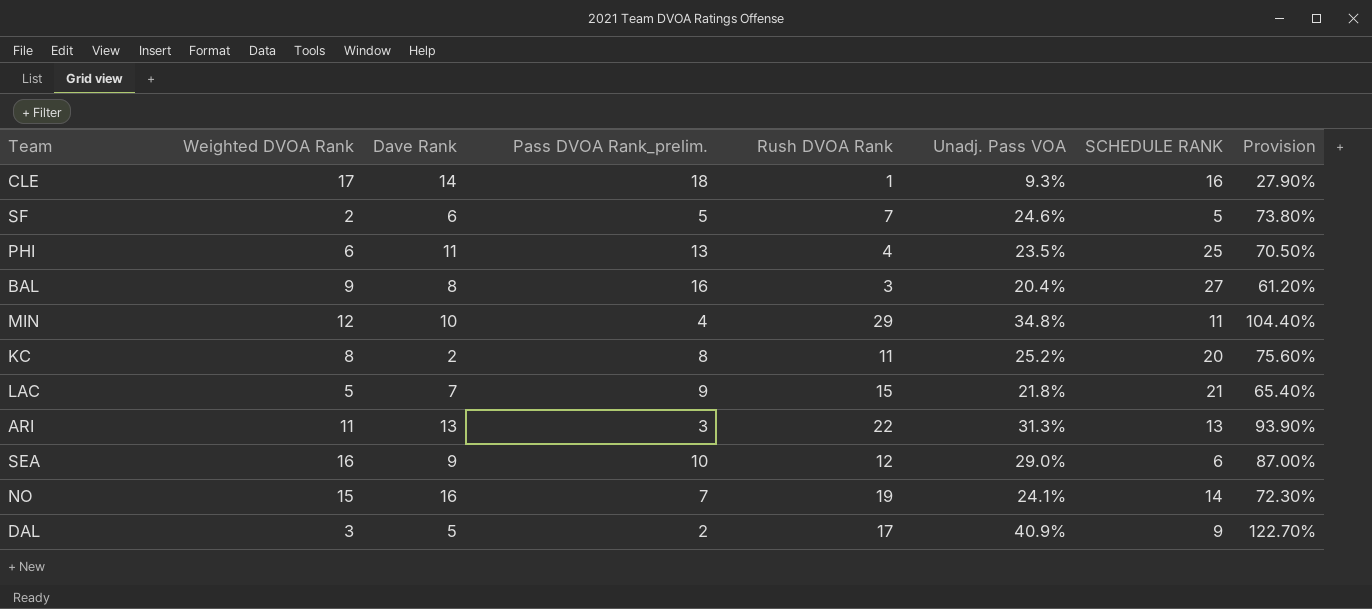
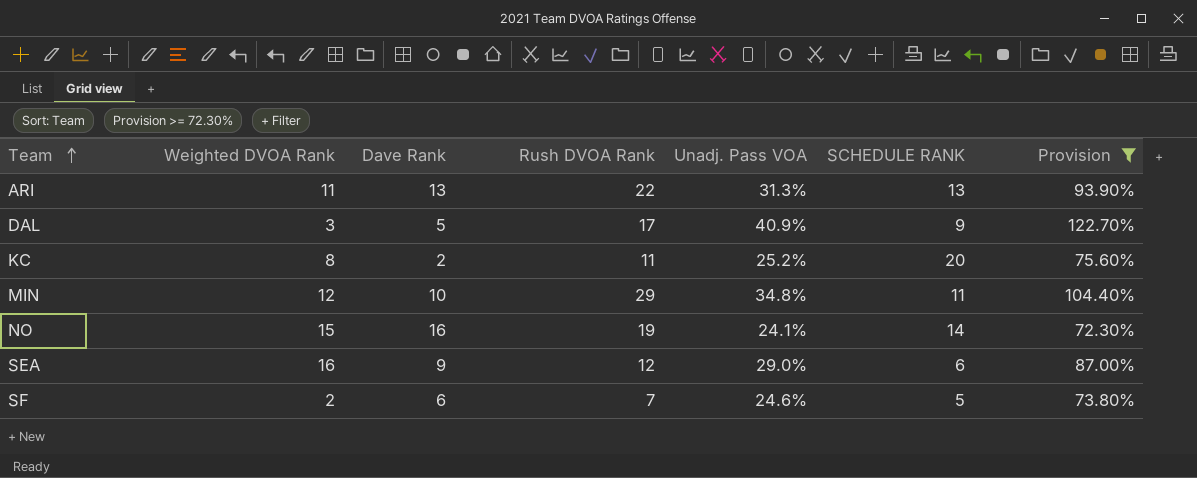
filter: none -> Provision >= 72.30%
row order: none -> Team ascending
column Pass DVOA Rank_prelim. | position: 4 -> none

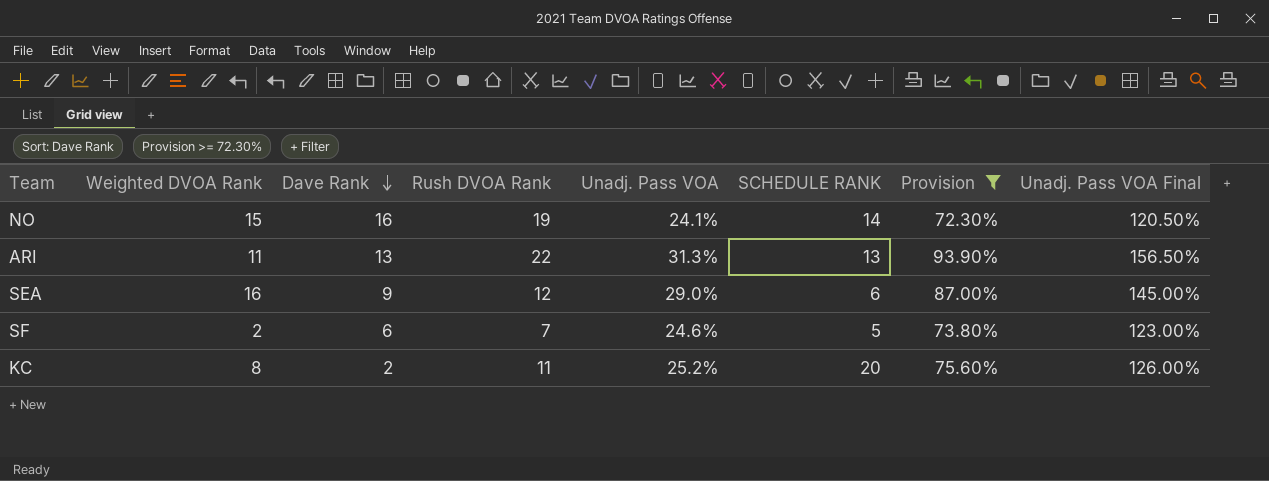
row order: Team ascending -> Dave Rank descending
column Unadj. Pass VOA Final | formula: none -> [Unadj. Pass VOA] * 5
row DAL: 3 | 5 | 17 | 40.9% | 9 | 122.70% -> none
row MIN: 12 | 10 | 29 | 34.8% | 11 | 104.40% -> none

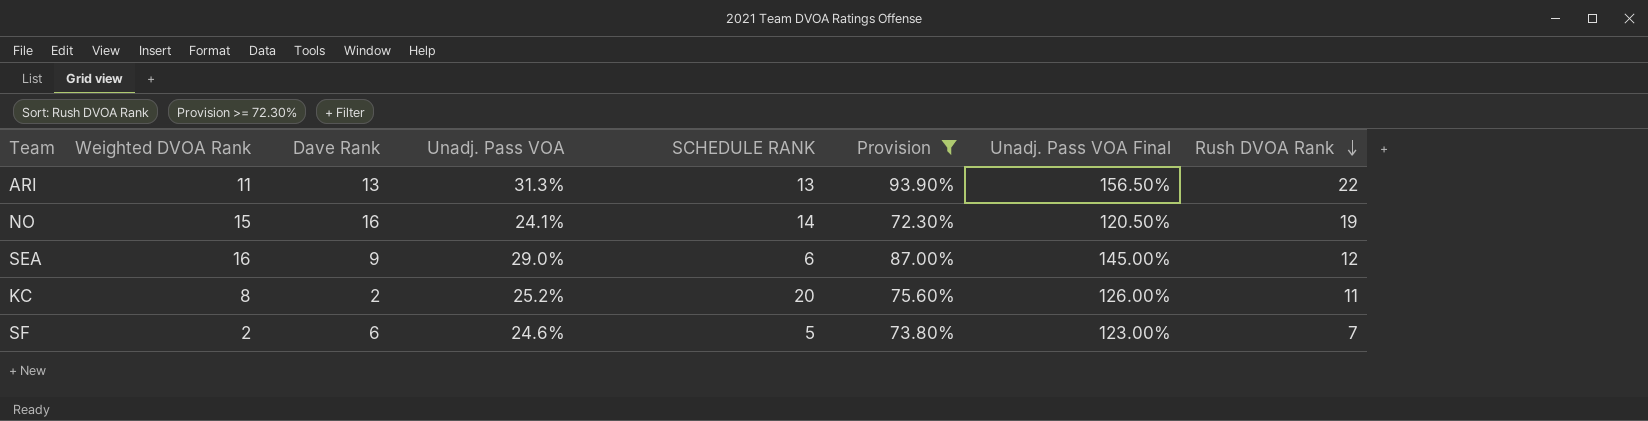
row order: Dave Rank descending -> Rush DVOA Rank descending
column Rush DVOA Rank | position: 4 -> 8

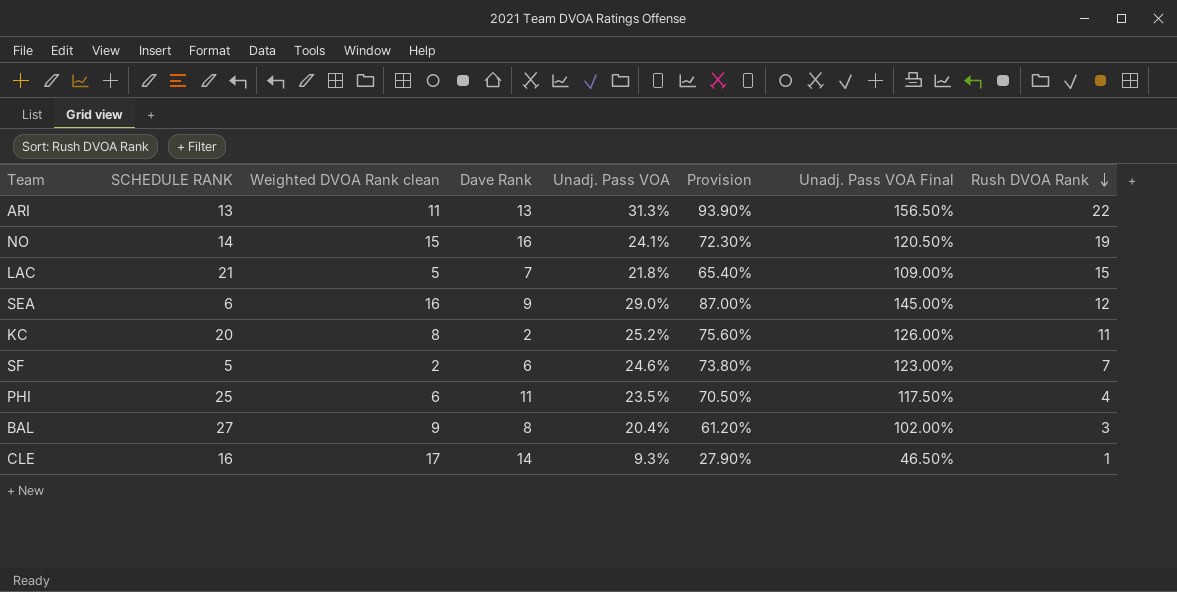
filter: Provision >= 72.30% -> none
column SCHEDULE RANK | position: 5 -> 2
column name: Weighted DVOA Rank -> Weighted DVOA Rank clean

